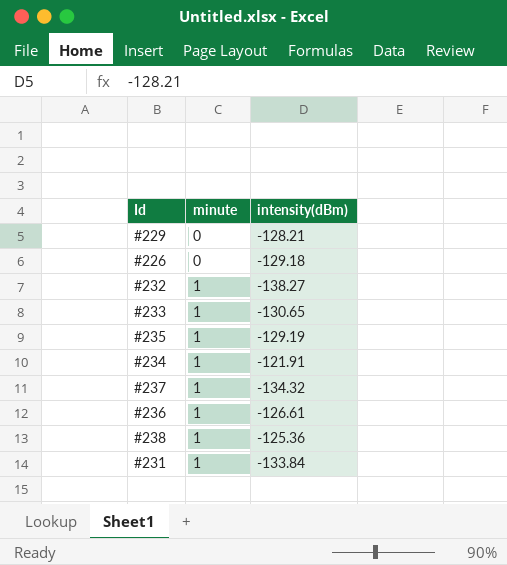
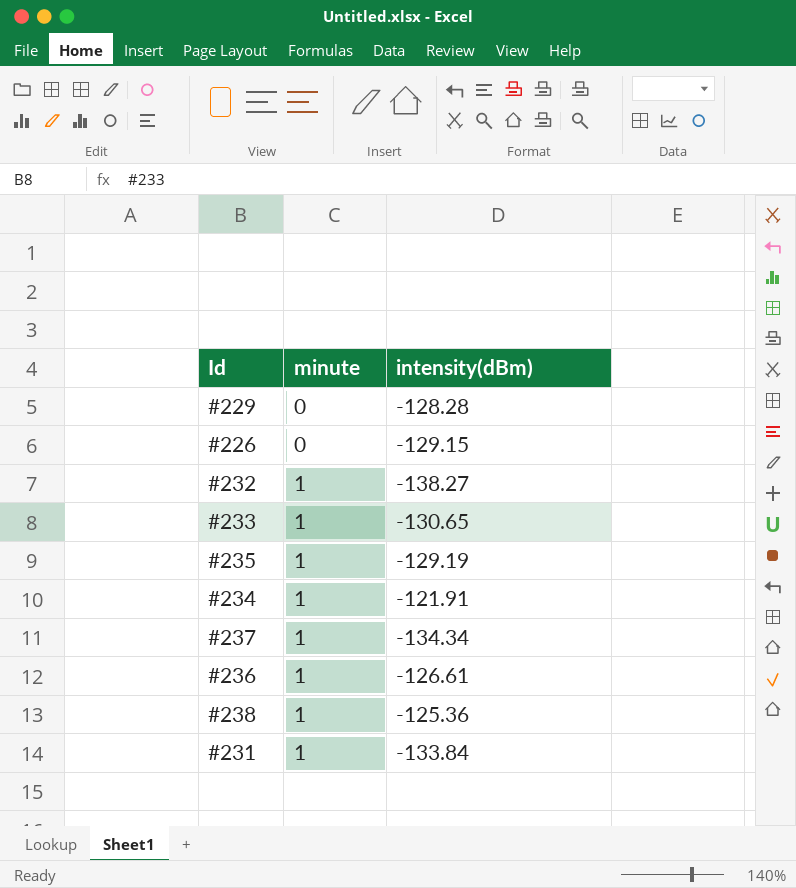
#229 | intensity(dBm): -128.21 -> -128.28
#226 | intensity(dBm): -129.18 -> -129.15
#237 | intensity(dBm): -134.32 -> -134.34

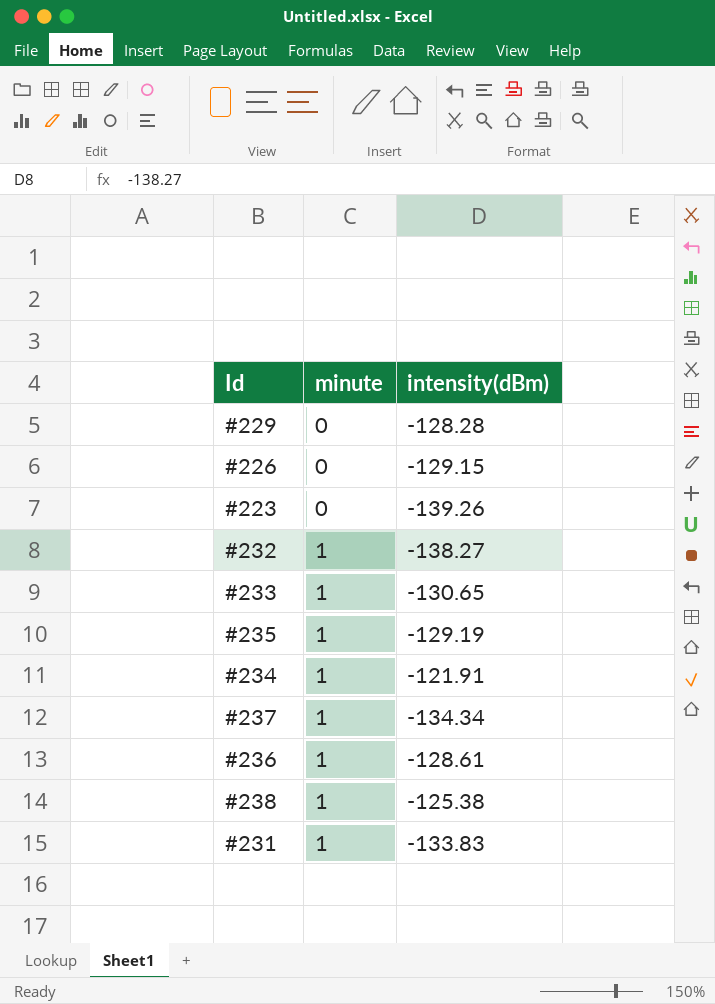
row #223: none -> 0 | -139.26
#236 | intensity(dBm): -126.61 -> -128.61
#238 | intensity(dBm): -125.36 -> -125.38
#231 | intensity(dBm): -133.84 -> -133.83

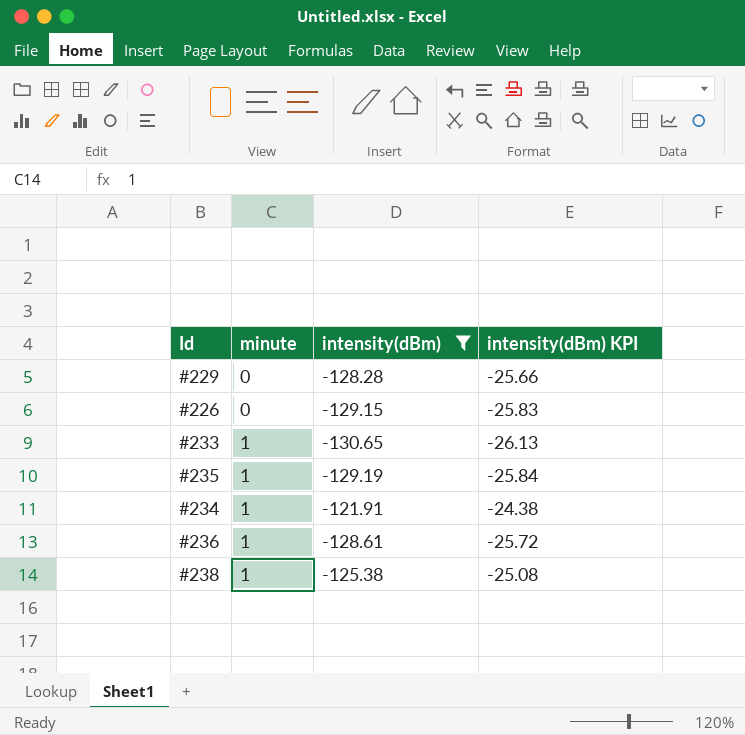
filter: none -> intensity(dBm) >= -130.65
column intensity(dBm) KPI | formula: none -> [intensity(dBm)] * 0.2

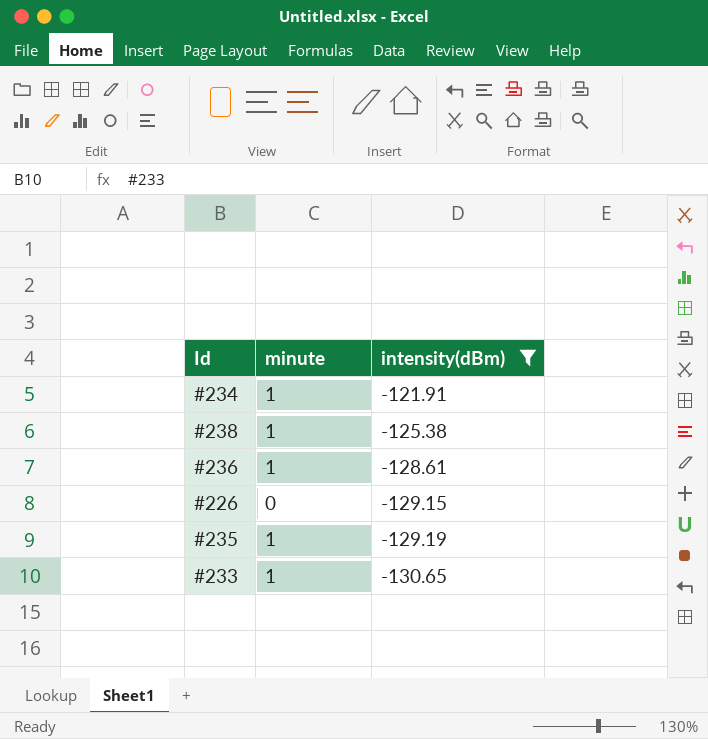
row order: minute ascending -> intensity(dBm) descending
column intensity(dBm) KPI | formula: [intensity(dBm)] * 0.2 -> none
row #229: 0 | -128.28 | -25.66 -> none

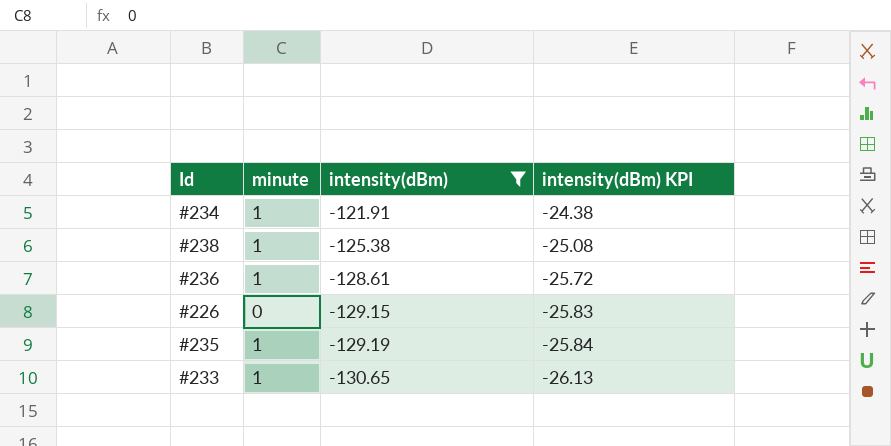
column intensity(dBm) KPI | formula: none -> [intensity(dBm)] * 0.2

